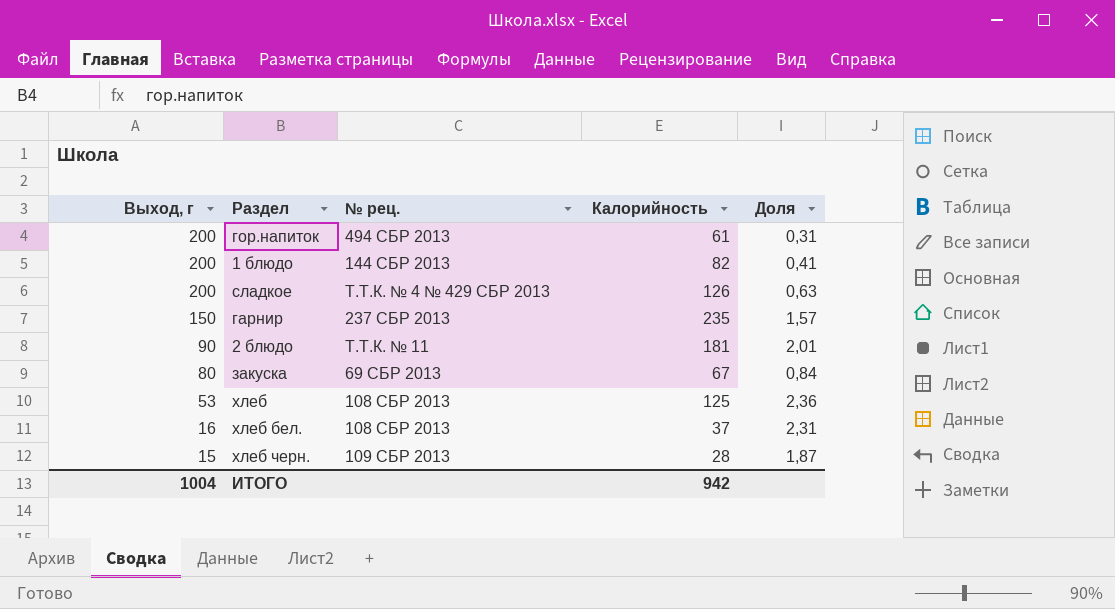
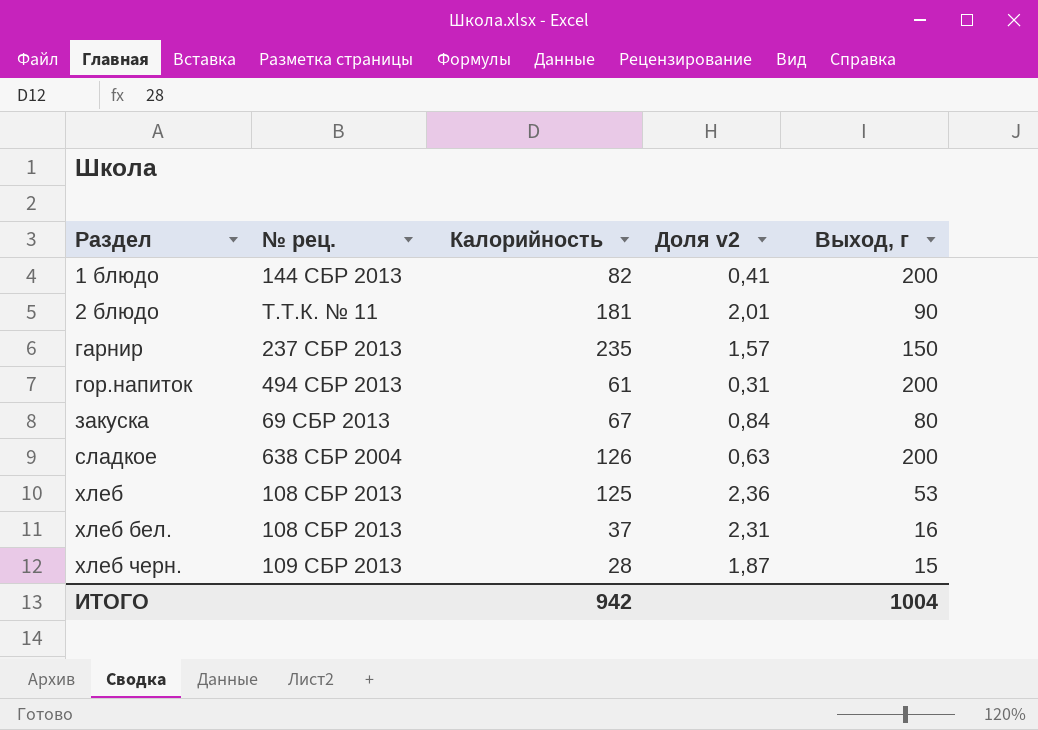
row order: Выход, г descending -> Раздел ascending
column name: Доля -> Доля v2
column Выход, г | position: 1 -> 5
сладкое | № рец.: Т.Т.К. № 4 № 429 СБР 2013 -> 638 СБР 2004

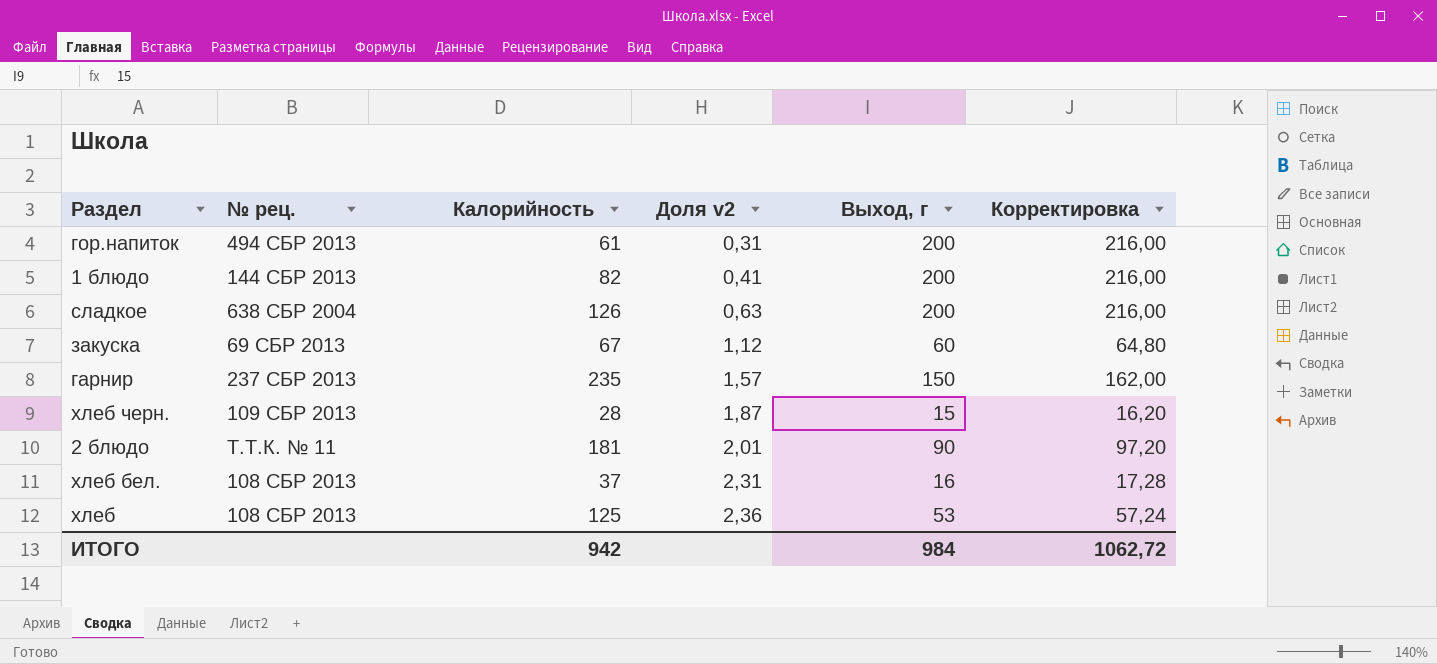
row order: Раздел ascending -> Доля v2 ascending
column Корректировка | formula: none -> [Выход, г] * 1,08
закуска | Доля v2: 0,84 -> 1,12
закуска | Выход, г: 80 -> 60
ИТОГО | Выход, г: 1004 -> 984

